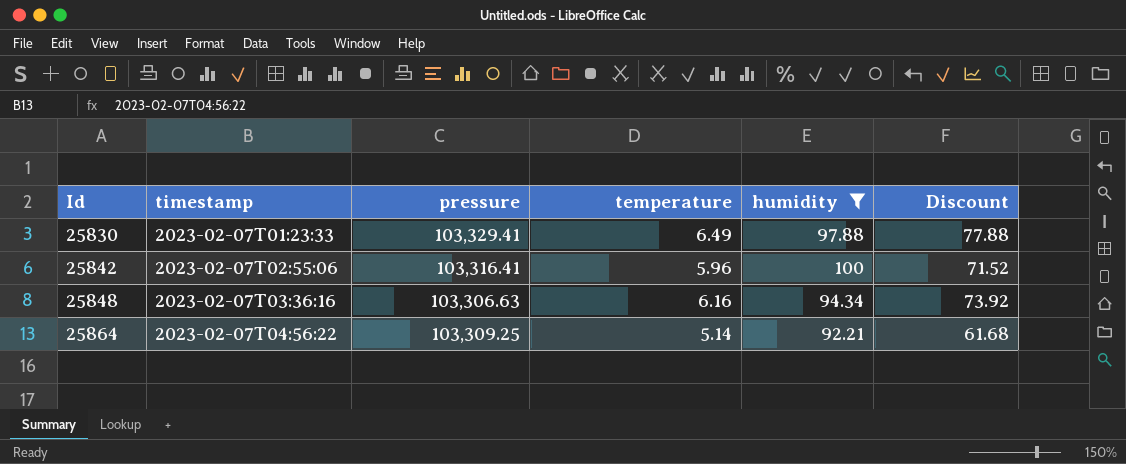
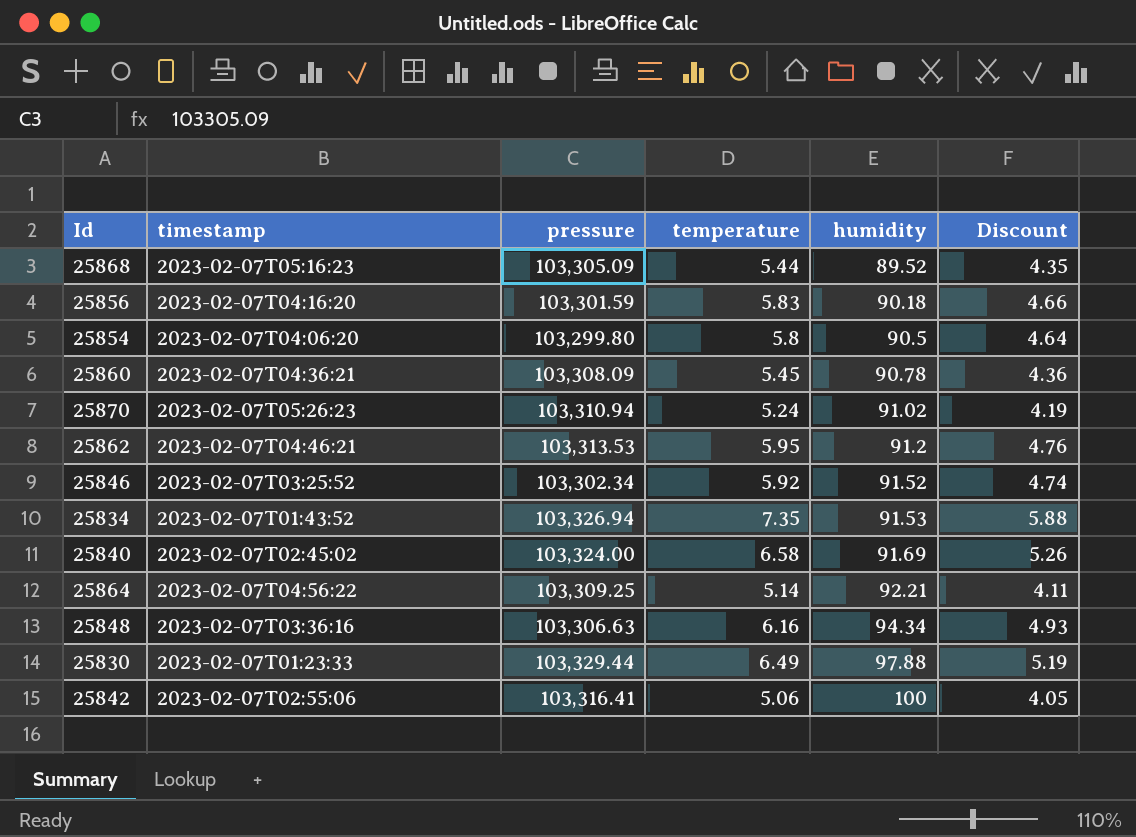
filter: humidity >= 92.21 -> none
row order: Id ascending -> humidity ascending
column Discount | formula: [temperature] * 12 -> [temperature] * 0.8
25830 | pressure: 103,329.41 -> 103,329.44
25842 | temperature: 5.96 -> 5.06

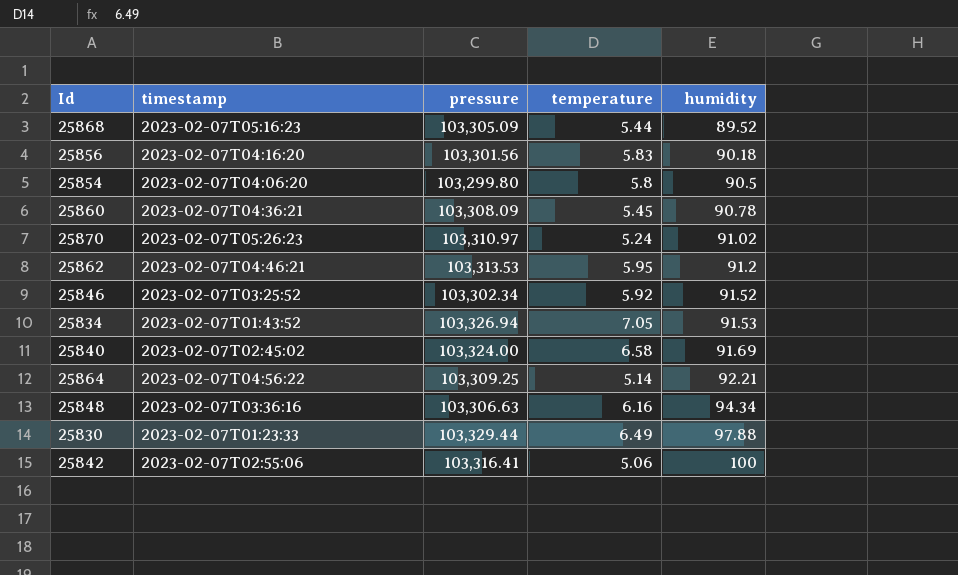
column Discount | formula: [temperature] * 0.8 -> none
25856 | pressure: 103,301.59 -> 103,301.56
25870 | pressure: 103,310.94 -> 103,310.97
25834 | temperature: 7.35 -> 7.05

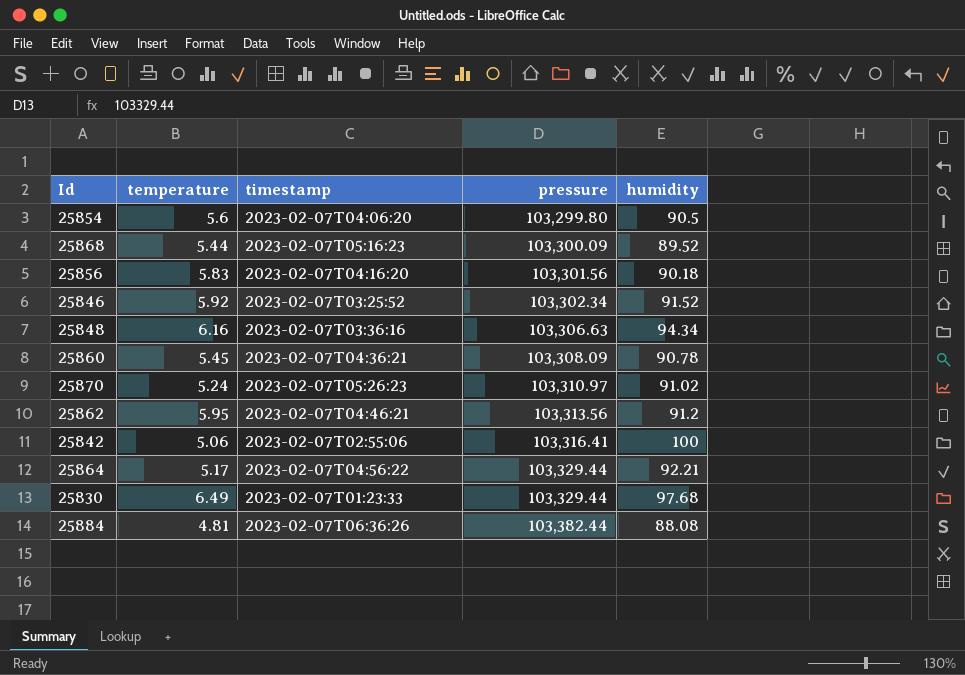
row order: humidity ascending -> pressure ascending
column temperature | position: 4 -> 2
row 25834: 2023-02-07T01:43:52 | 103,326.94 | 7.05 | 91.53 -> none
row 25840: 2023-02-07T02:45:02 | 103,324.00 | 6.58 | 91.69 -> none
25854 | temperature: 5.8 -> 5.6
25868 | pressure: 103,305.09 -> 103,300.09
25862 | pressure: 103,313.53 -> 103,313.56
25864 | temperature: 5.14 -> 5.17
25864 | pressure: 103,309.25 -> 103,329.44
25830 | humidity: 97.88 -> 97.68
row 25884: none -> 4.81 | 2023-02-07T06:36:26 | 103,382.44 | 88.08

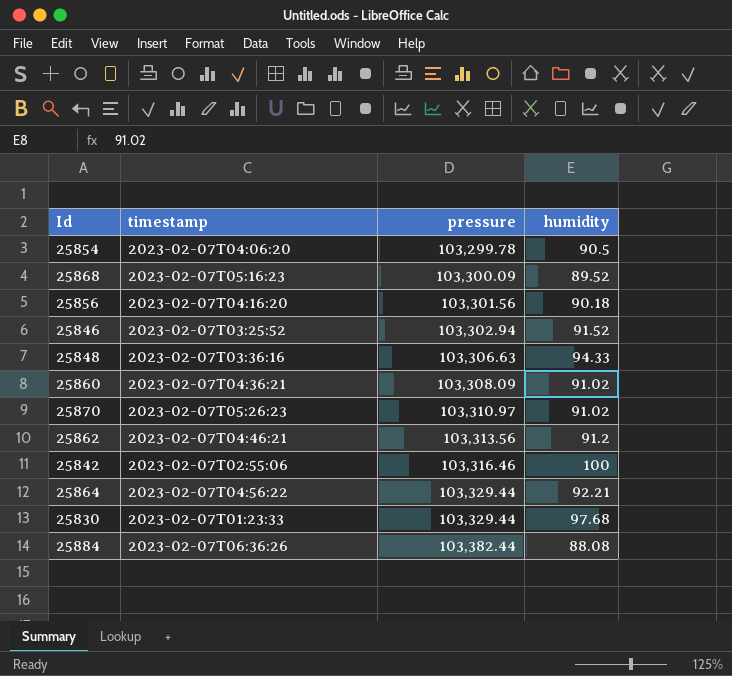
column temperature | position: 2 -> none
25854 | pressure: 103,299.80 -> 103,299.78
25846 | pressure: 103,302.34 -> 103,302.94
25848 | humidity: 94.34 -> 94.33
25860 | humidity: 90.78 -> 91.02
25842 | pressure: 103,316.41 -> 103,316.46

